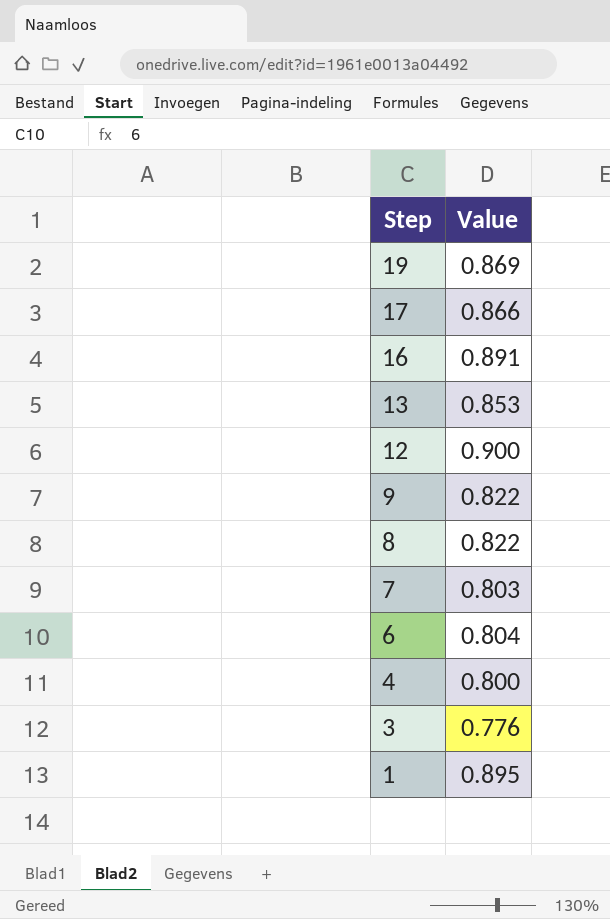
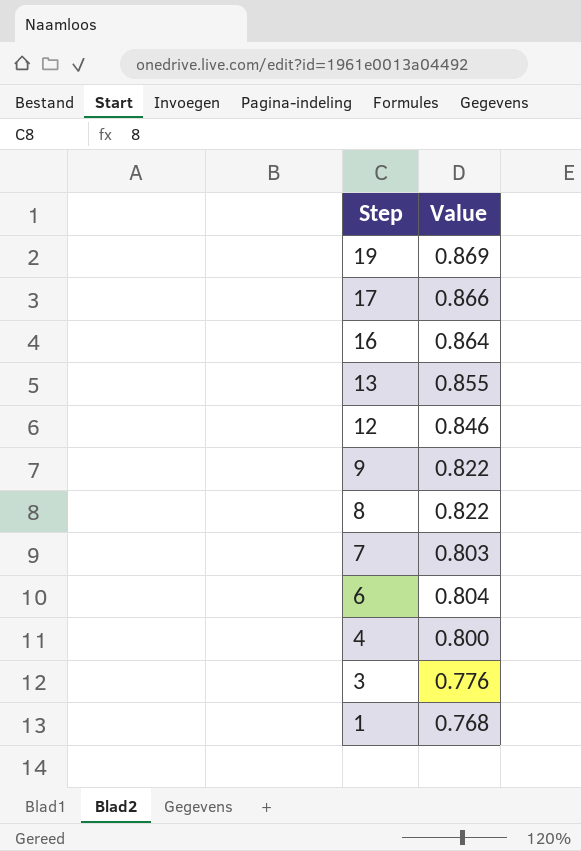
16 | Value: 0.891 -> 0.864
13 | Value: 0.853 -> 0.855
12 | Value: 0.900 -> 0.846
1 | Value: 0.895 -> 0.768

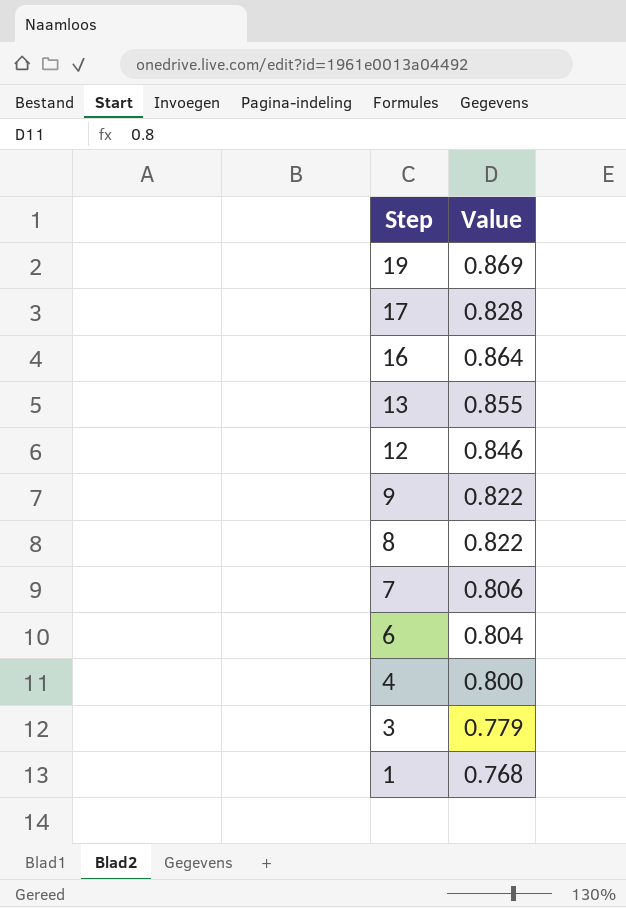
17 | Value: 0.866 -> 0.828
7 | Value: 0.803 -> 0.806
3 | Value: 0.776 -> 0.779

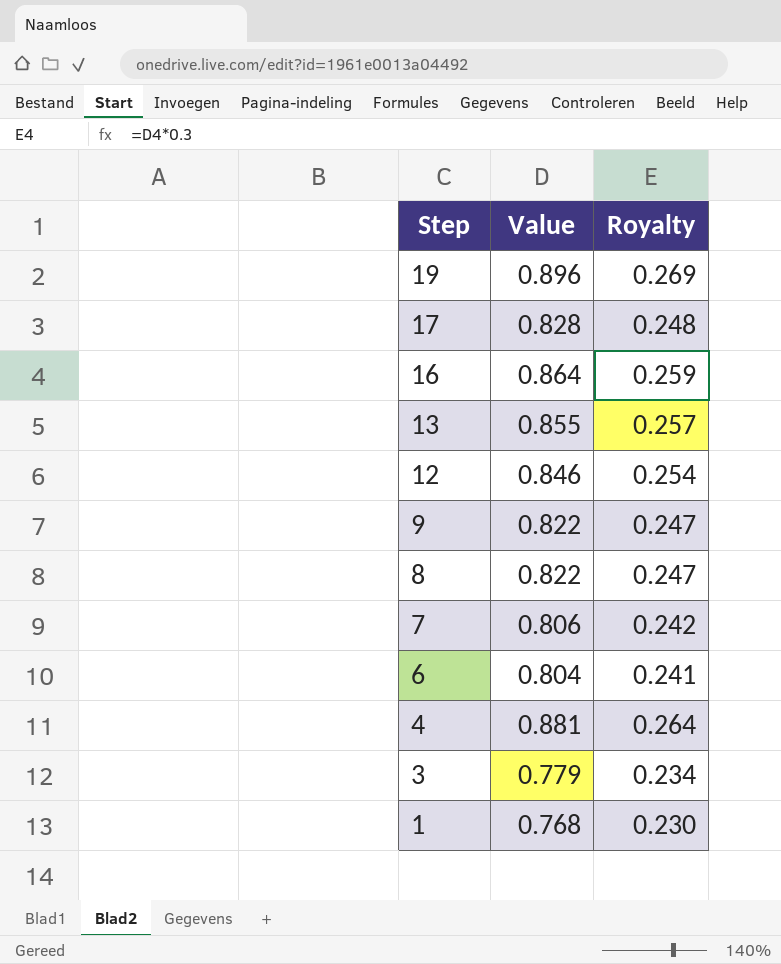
column Royalty | formula: none -> [Value] * 0.3
19 | Value: 0.869 -> 0.896
4 | Value: 0.800 -> 0.881

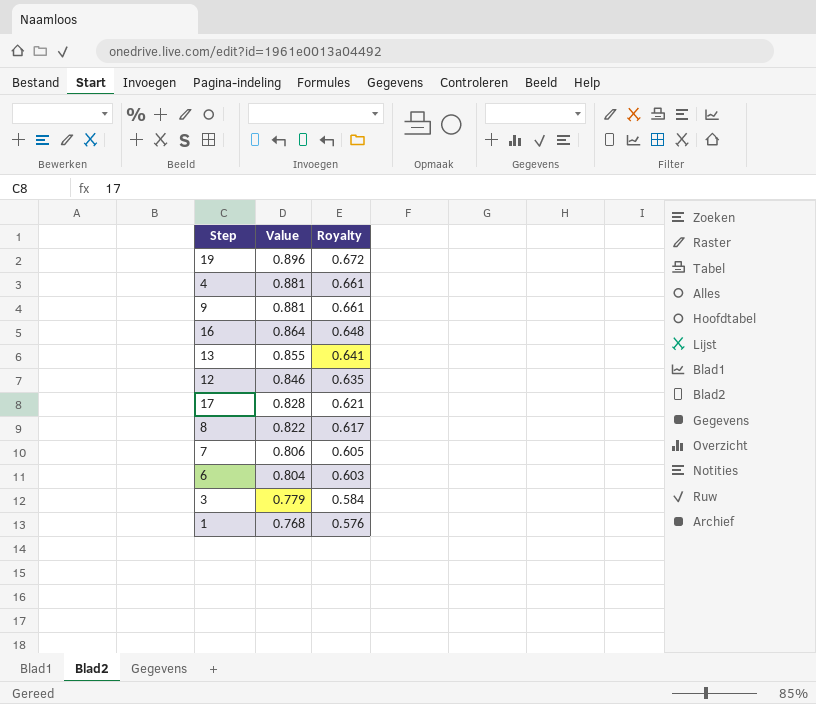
row order: Step descending -> Value descending
column Royalty | formula: [Value] * 0.3 -> [Value] * 0.75
9 | Value: 0.822 -> 0.881

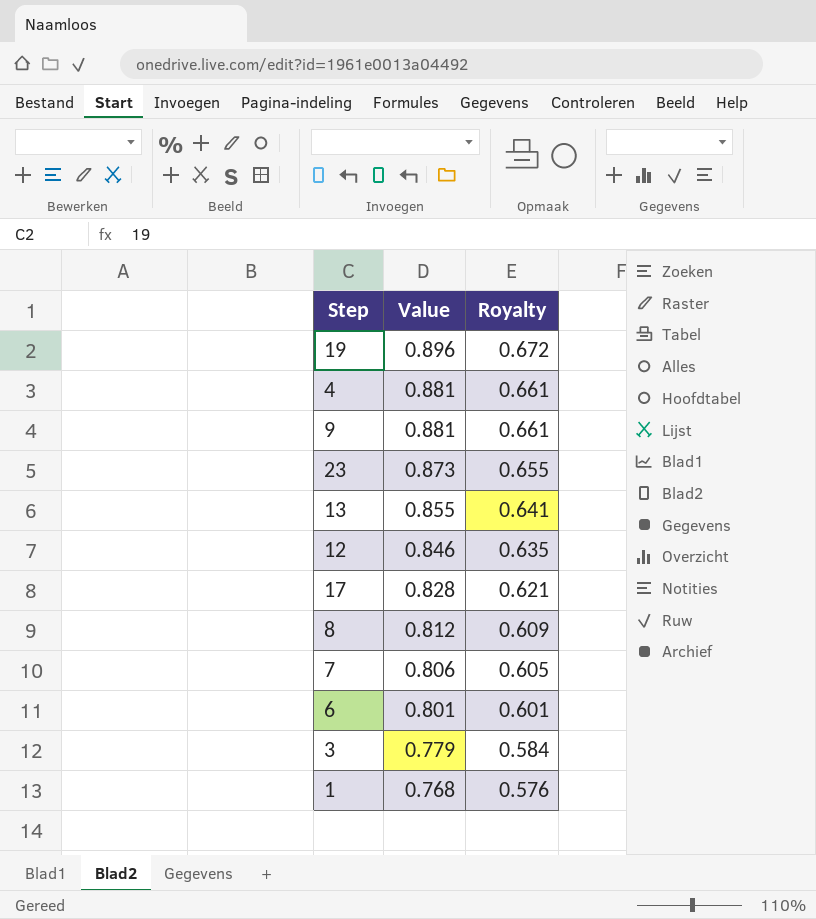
row 16: 0.864 | 0.648 -> none
row 23: none -> 0.873 | 0.655
8 | Value: 0.822 -> 0.812
8 | Royalty: 0.617 -> 0.609
6 | Value: 0.804 -> 0.801
6 | Royalty: 0.603 -> 0.601

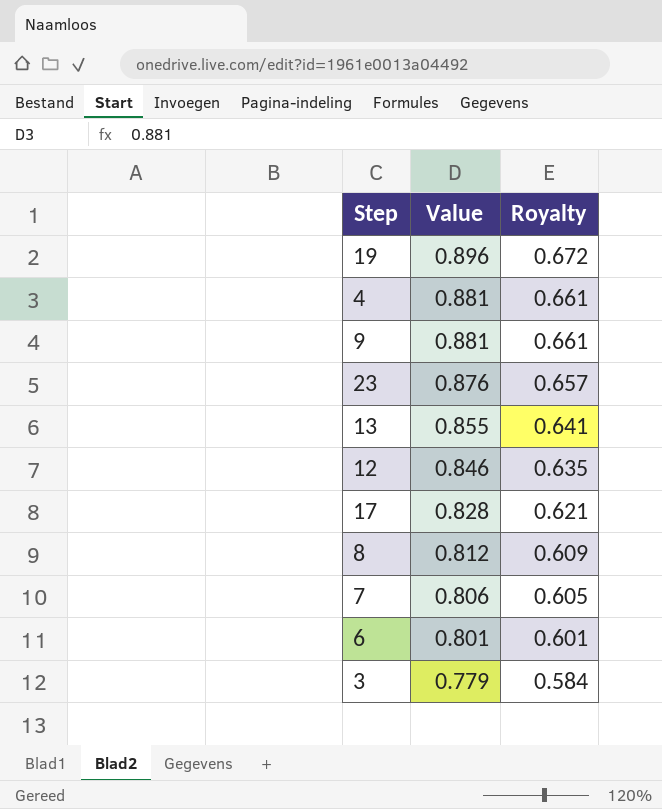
row 1: 0.768 | 0.576 -> none
23 | Value: 0.873 -> 0.876
23 | Royalty: 0.655 -> 0.657

